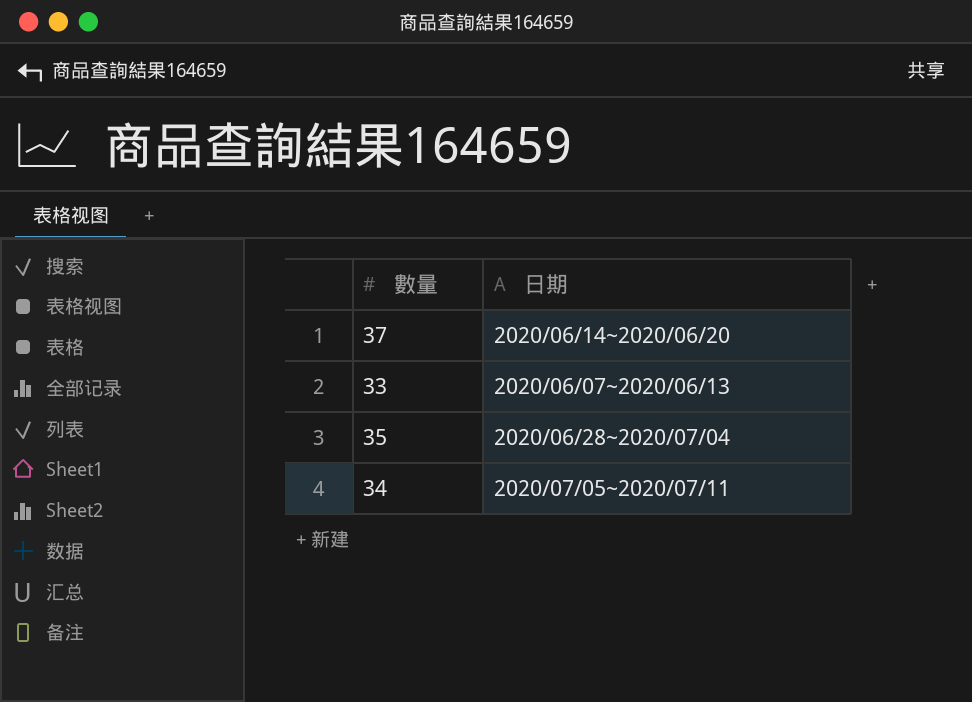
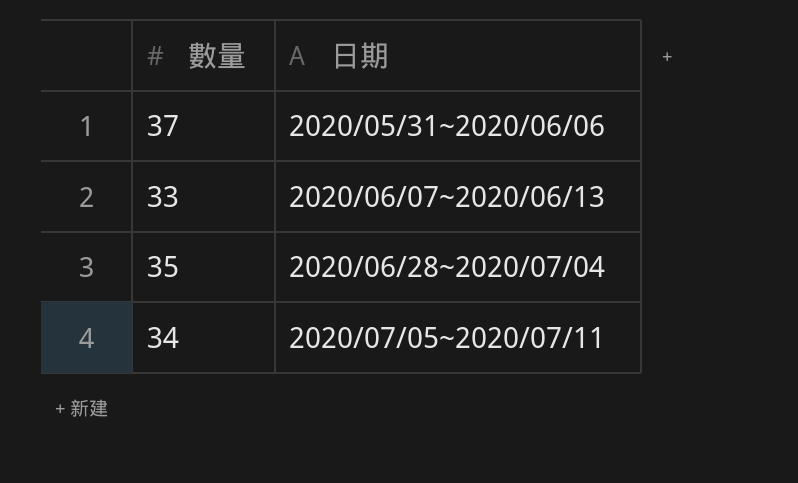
37 | 日期: 2020/06/14~2020/06/20 -> 2020/05/31~2020/06/06

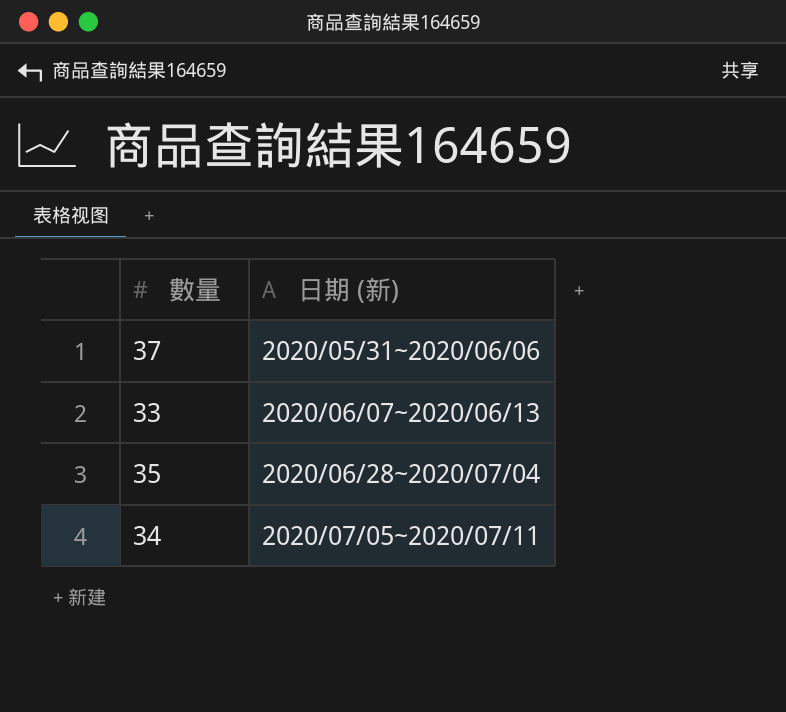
column name: 日期 -> 日期 (新)

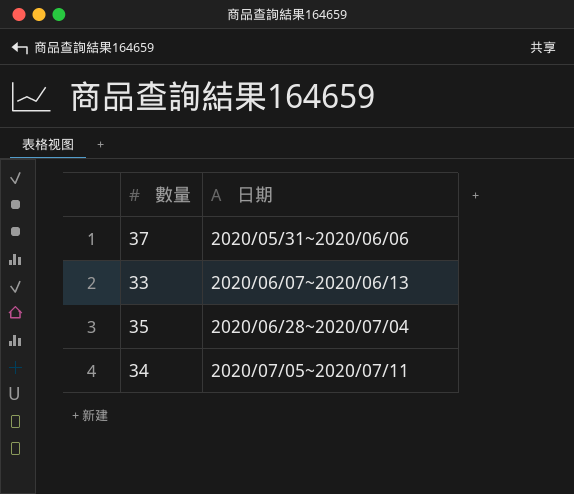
column name: 日期 (新) -> 日期

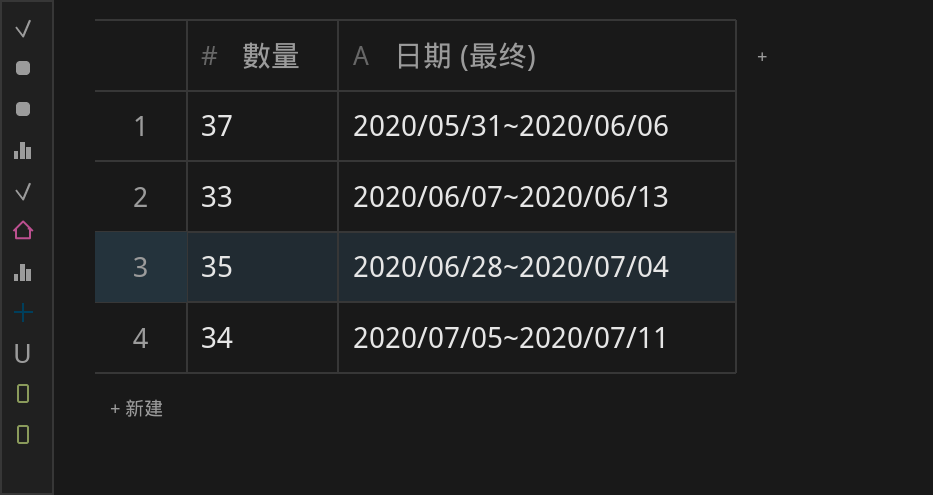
column name: 日期 -> 日期 (最终)

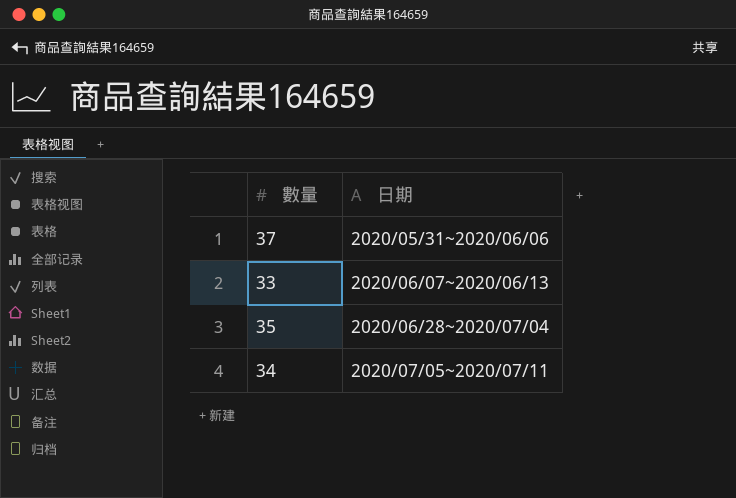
column name: 日期 (最终) -> 日期

